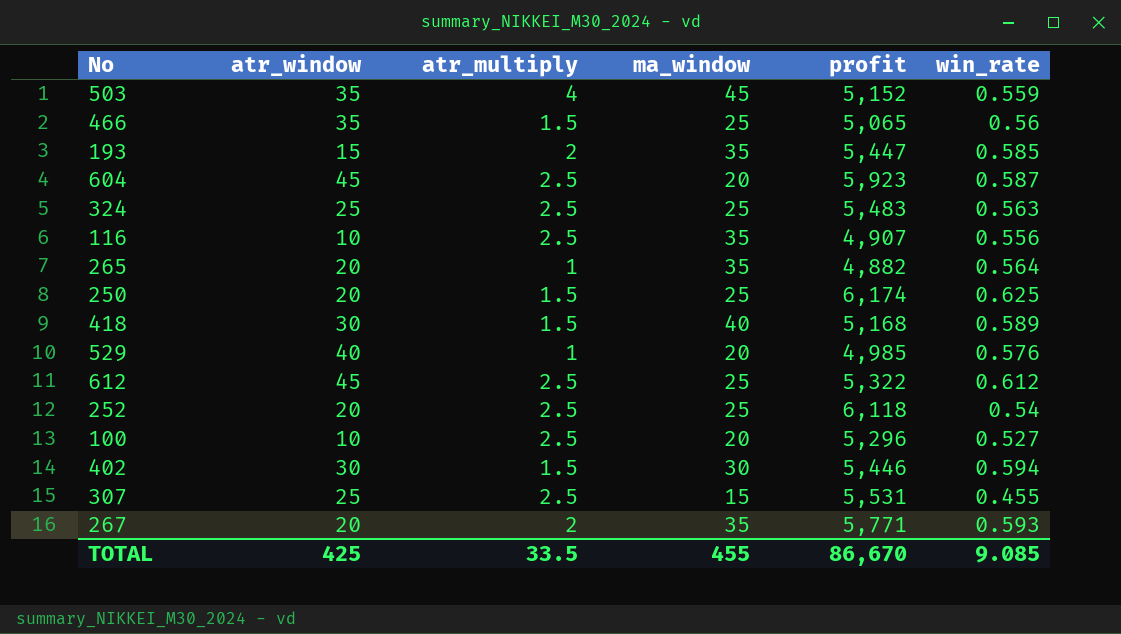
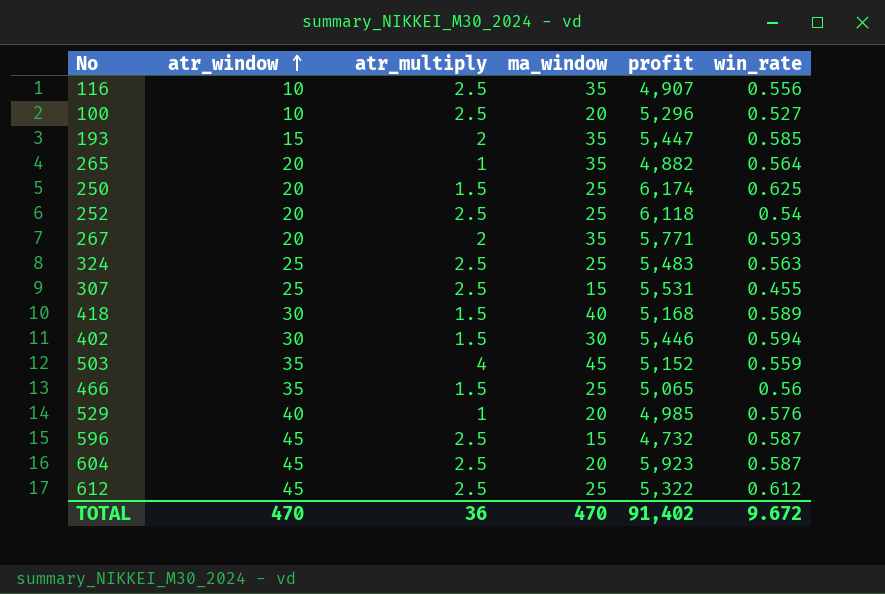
row order: none -> atr_window ascending
row 596: none -> 45 | 2.5 | 15 | 4,732 | 0.587
TOTAL | atr_window: 425 -> 470
TOTAL | atr_multiply: 33.5 -> 36
TOTAL | ma_window: 455 -> 470
TOTAL | profit: 86,670 -> 91,402
TOTAL | win_rate: 9.085 -> 9.672

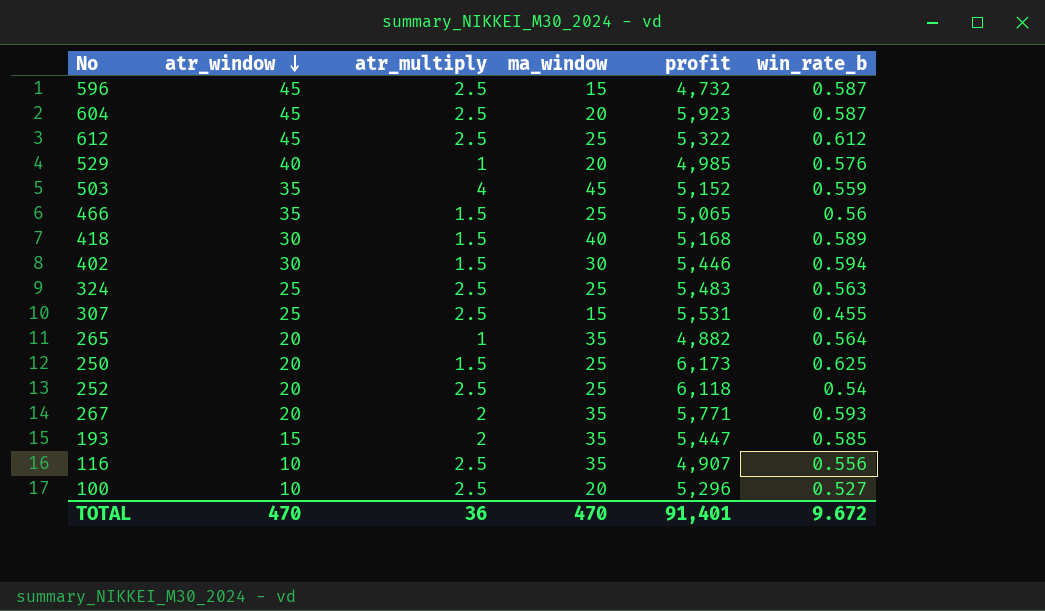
row order: atr_window ascending -> atr_window descending
column name: win_rate -> win_rate_b
250 | profit: 6,174 -> 6,173
TOTAL | profit: 91,402 -> 91,401

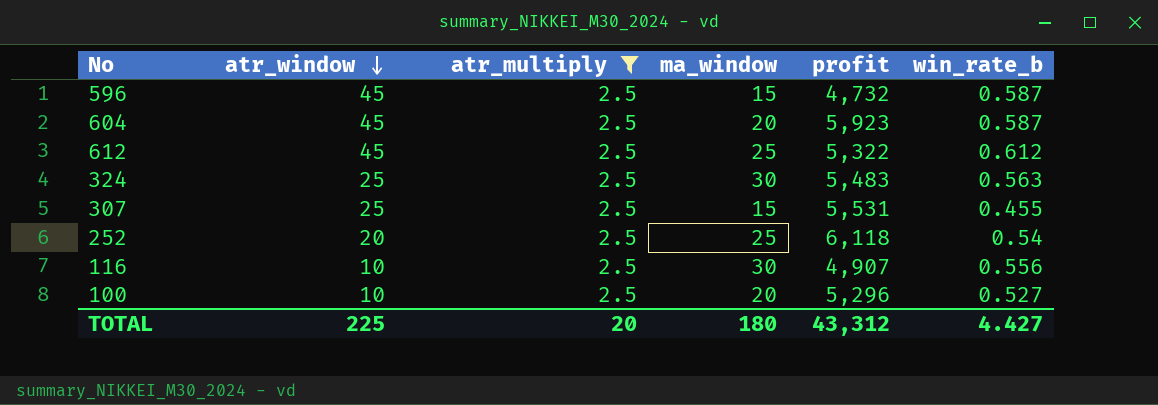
filter: none -> atr_multiply = 2.5
324 | ma_window: 25 -> 30
116 | ma_window: 35 -> 30
TOTAL | atr_window: 470 -> 225
TOTAL | atr_multiply: 36 -> 20
TOTAL | ma_window: 470 -> 180
TOTAL | profit: 91,401 -> 43,312
TOTAL | win_rate_b: 9.672 -> 4.427

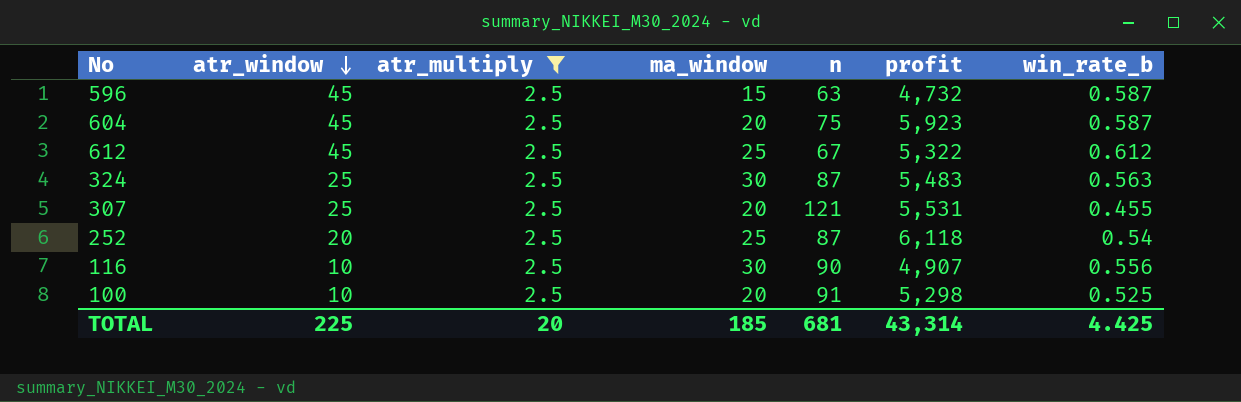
column n | position: none -> 5
307 | ma_window: 15 -> 20
100 | profit: 5,296 -> 5,298
100 | win_rate_b: 0.527 -> 0.525
TOTAL | ma_window: 180 -> 185
TOTAL | profit: 43,312 -> 43,314
TOTAL | win_rate_b: 4.427 -> 4.425

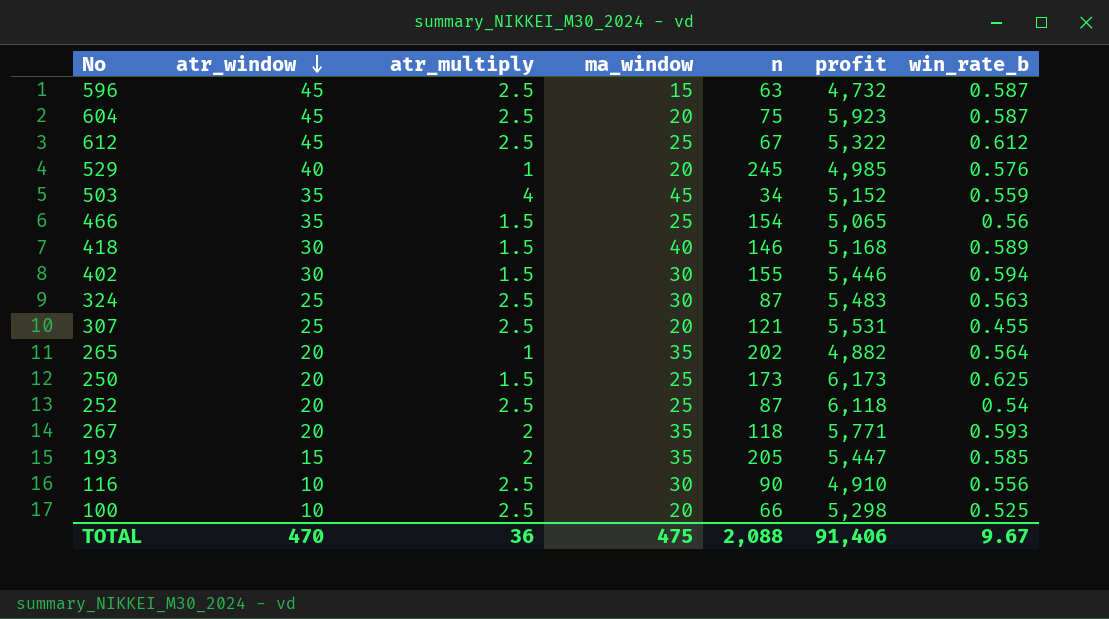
filter: atr_multiply = 2.5 -> none
116 | profit: 4,907 -> 4,910
100 | n: 91 -> 66
TOTAL | atr_window: 225 -> 470
TOTAL | atr_multiply: 20 -> 36
TOTAL | ma_window: 185 -> 475
TOTAL | n: 681 -> 2,088
TOTAL | profit: 43,314 -> 91,406
TOTAL | win_rate_b: 4.425 -> 9.67

